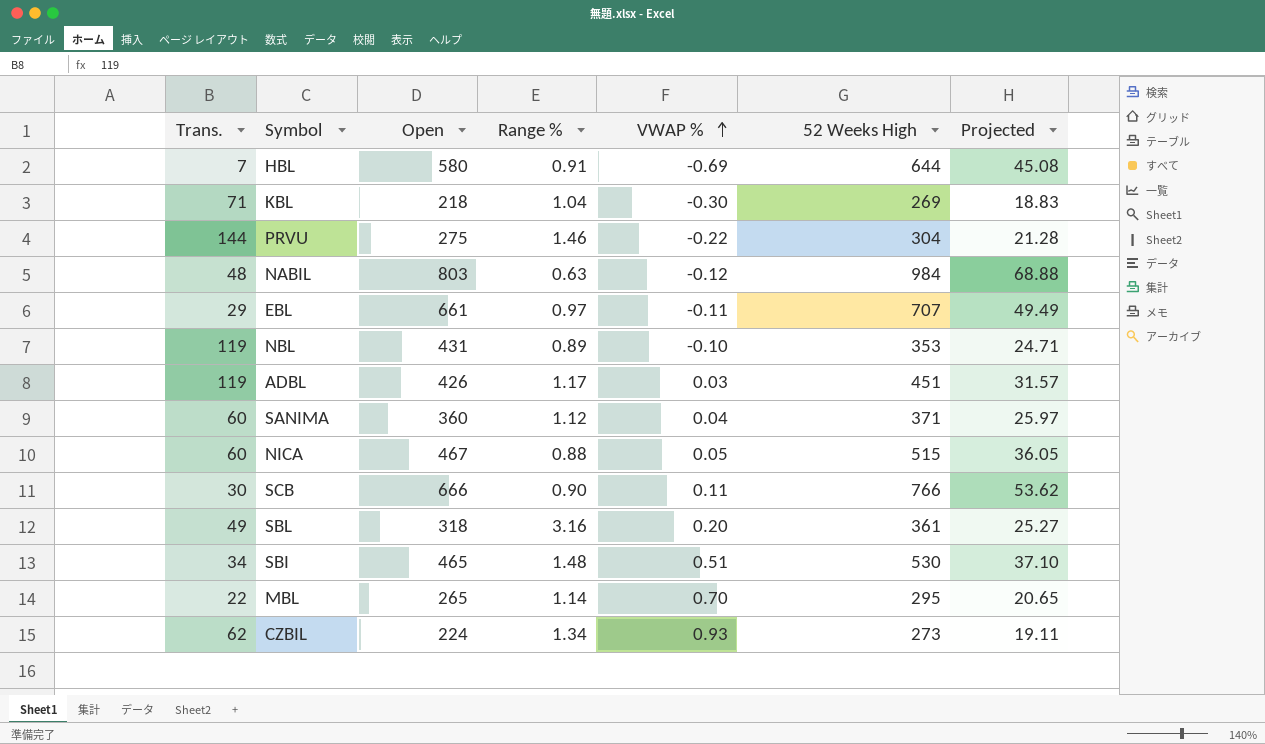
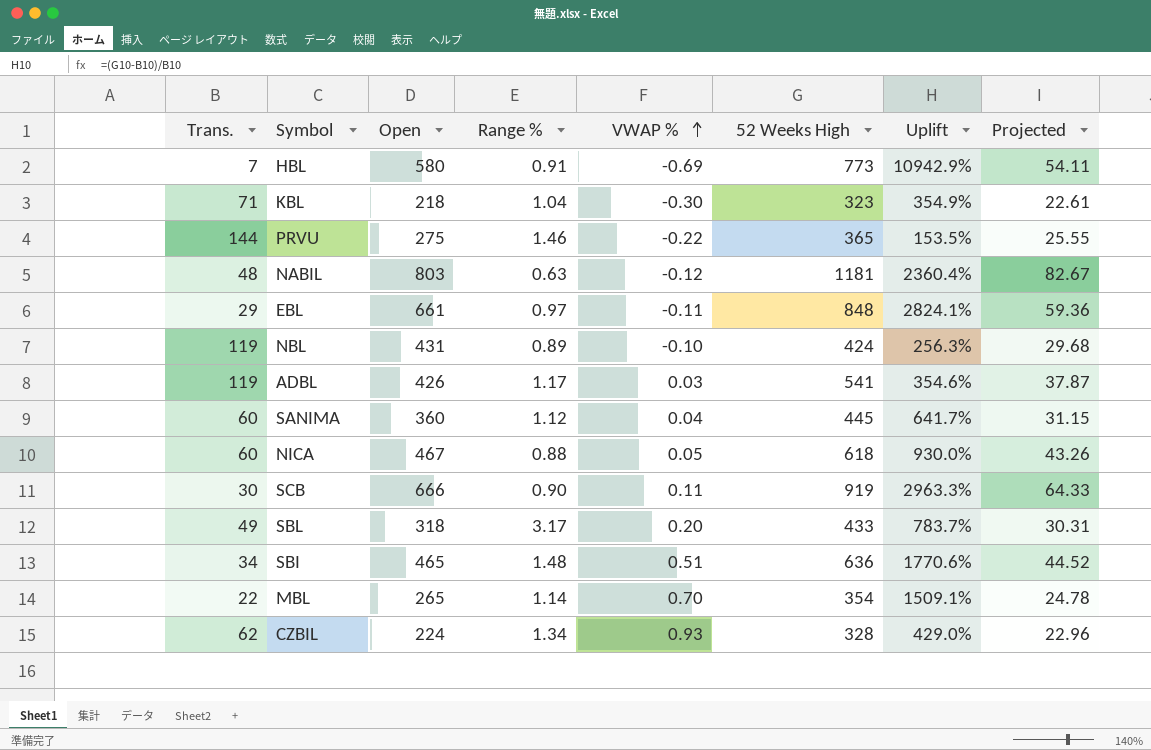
column Uplift | formula: none -> ([52 Weeks High] - [Trans.]) / [Trans.]
HBL | 52 Weeks High: 644 -> 773
HBL | Projected: 45.08 -> 54.11
KBL | 52 Weeks High: 269 -> 323
KBL | Projected: 18.83 -> 22.61
PRVU | 52 Weeks High: 304 -> 365
PRVU | Projected: 21.28 -> 25.55
NABIL | 52 Weeks High: 984 -> 1181
NABIL | Projected: 68.88 -> 82.67
EBL | 52 Weeks High: 707 -> 848
EBL | Projected: 49.49 -> 59.36
NBL | 52 Weeks High: 353 -> 424
NBL | Projected: 24.71 -> 29.68
ADBL | 52 Weeks High: 451 -> 541
ADBL | Projected: 31.57 -> 37.87
SANIMA | 52 Weeks High: 371 -> 445
SANIMA | Projected: 25.97 -> 31.15
NICA | 52 Weeks High: 515 -> 618
NICA | Projected: 36.05 -> 43.26
SCB | 52 Weeks High: 766 -> 919
SCB | Projected: 53.62 -> 64.33
SBL | Range %: 3.16 -> 3.17
SBL | 52 Weeks High: 361 -> 433
SBL | Projected: 25.27 -> 30.31
SBI | 52 Weeks High: 530 -> 636
SBI | Projected: 37.10 -> 44.52
MBL | 52 Weeks High: 295 -> 354
MBL | Projected: 20.65 -> 24.78
CZBIL | 52 Weeks High: 273 -> 328
CZBIL | Projected: 19.11 -> 22.96

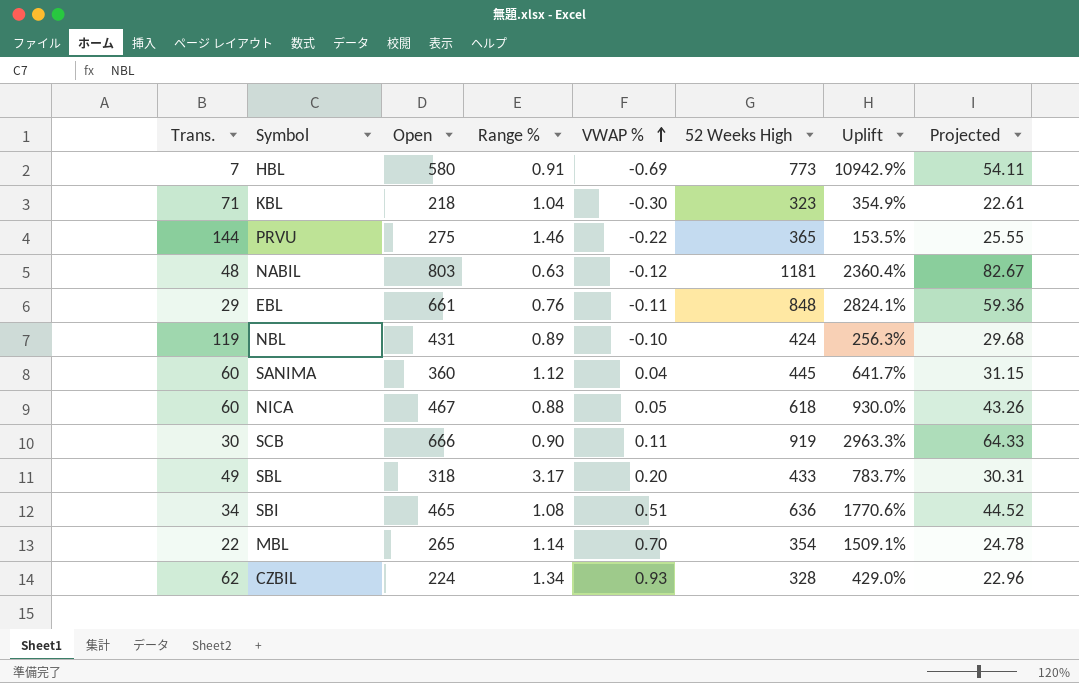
row ADBL: 119 | 426 | 1.17 | 0.03 | 541 | 354.6% | 37.87 -> none
EBL | Range %: 0.97 -> 0.76
SBI | Range %: 1.48 -> 1.08

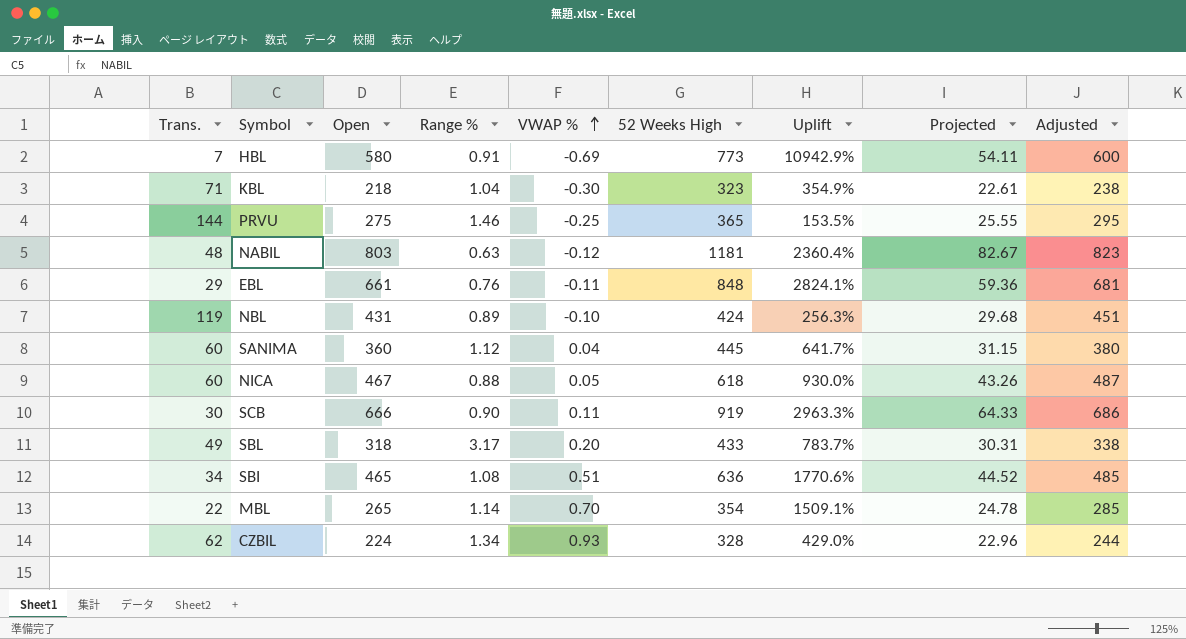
column Adjusted | formula: none -> [Open] + 20
PRVU | VWAP %: -0.22 -> -0.25

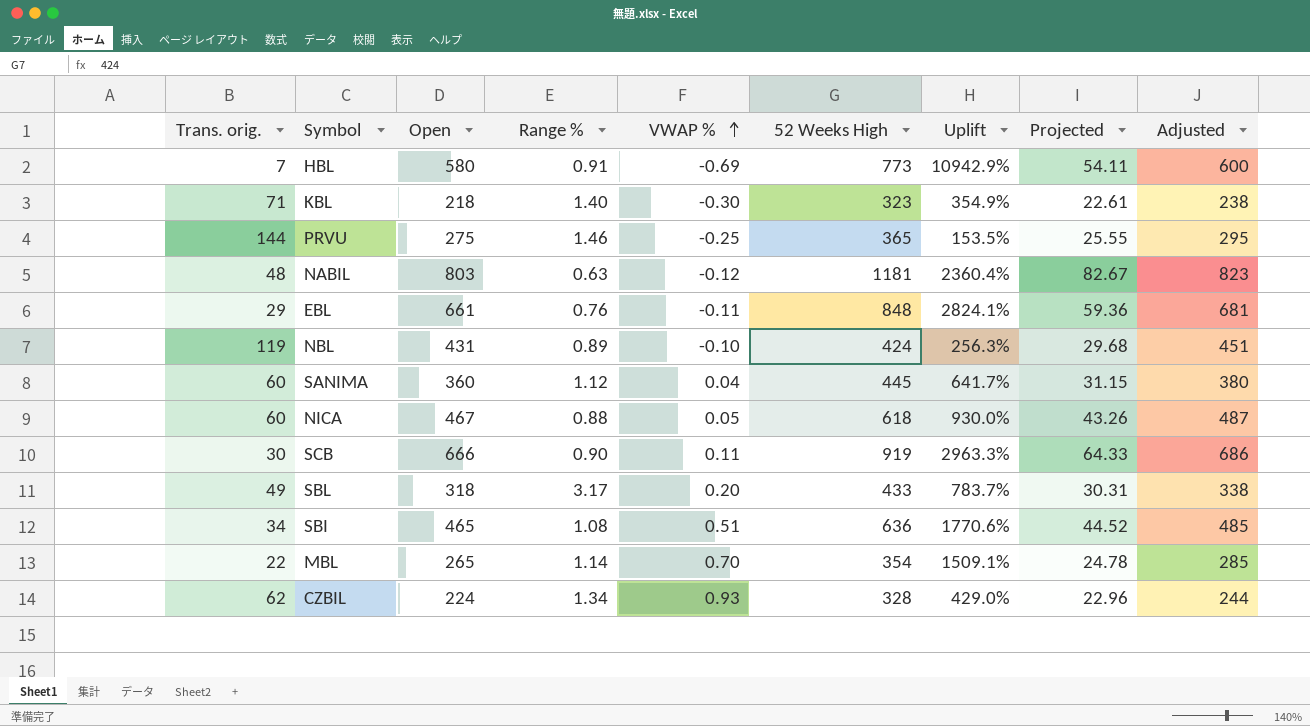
column name: Trans. -> Trans. orig.
KBL | Range %: 1.04 -> 1.40

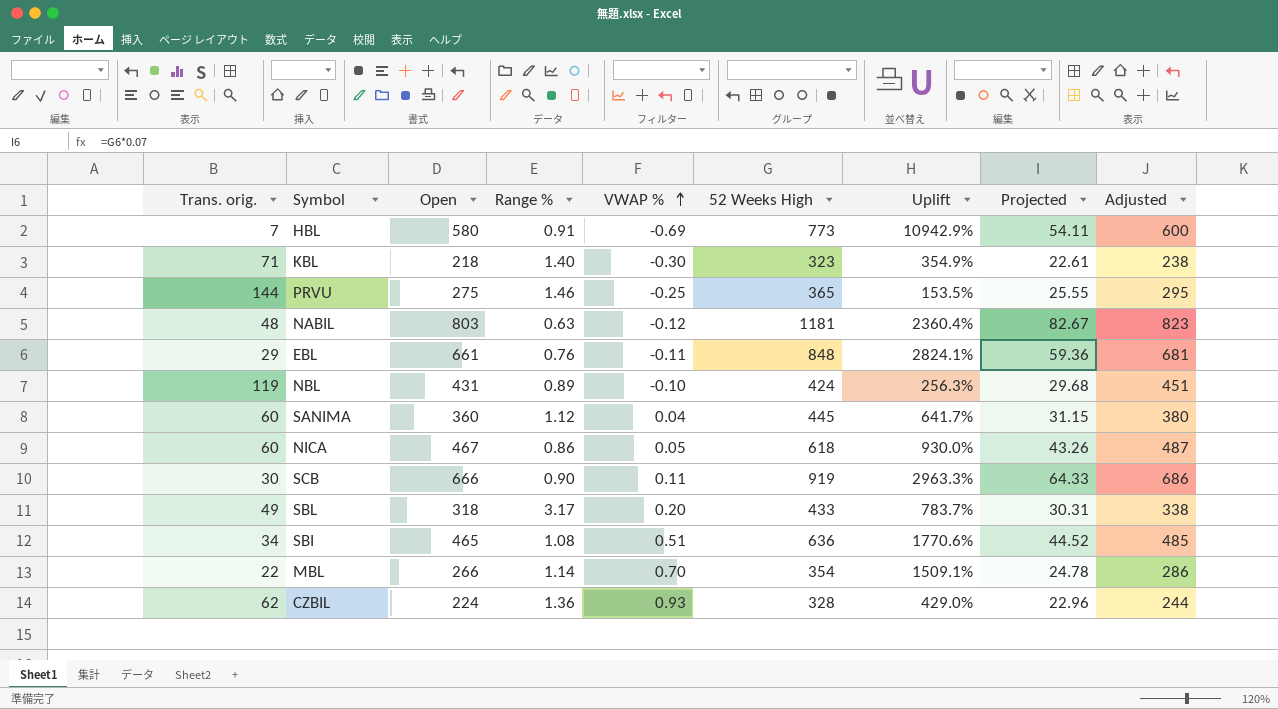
NICA | Range %: 0.88 -> 0.86
MBL | Open: 265 -> 266
MBL | Adjusted: 285 -> 286
CZBIL | Range %: 1.34 -> 1.36

